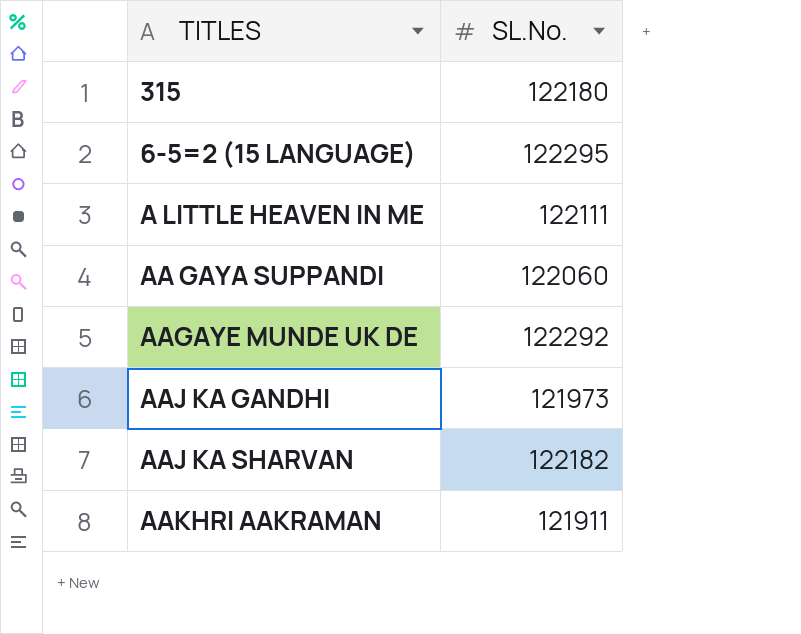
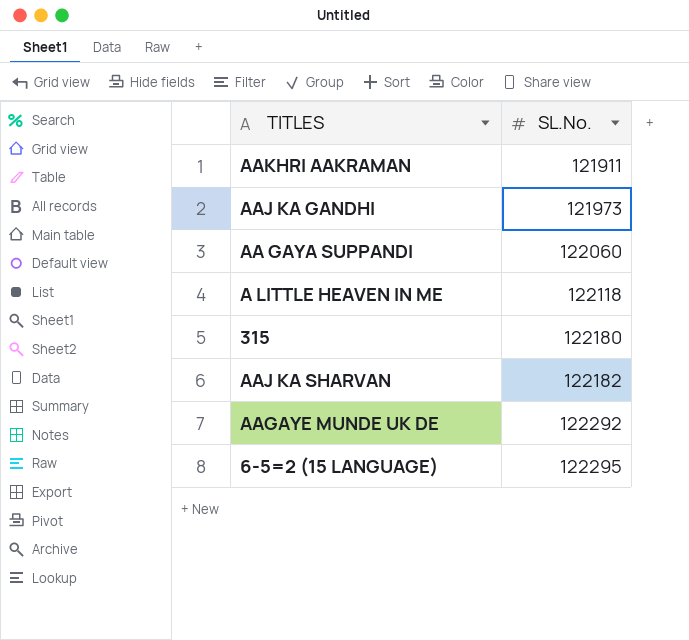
row order: none -> SL.No. ascending
A LITTLE HEAVEN IN ME | SL.No.: 122111 -> 122118

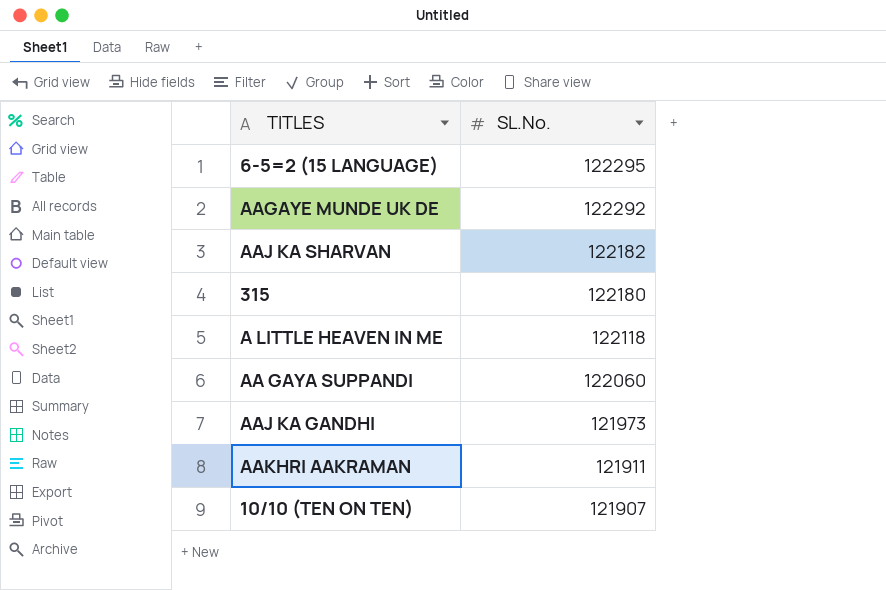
row order: SL.No. ascending -> SL.No. descending
row 10/10 (TEN ON TEN): none -> 121907

